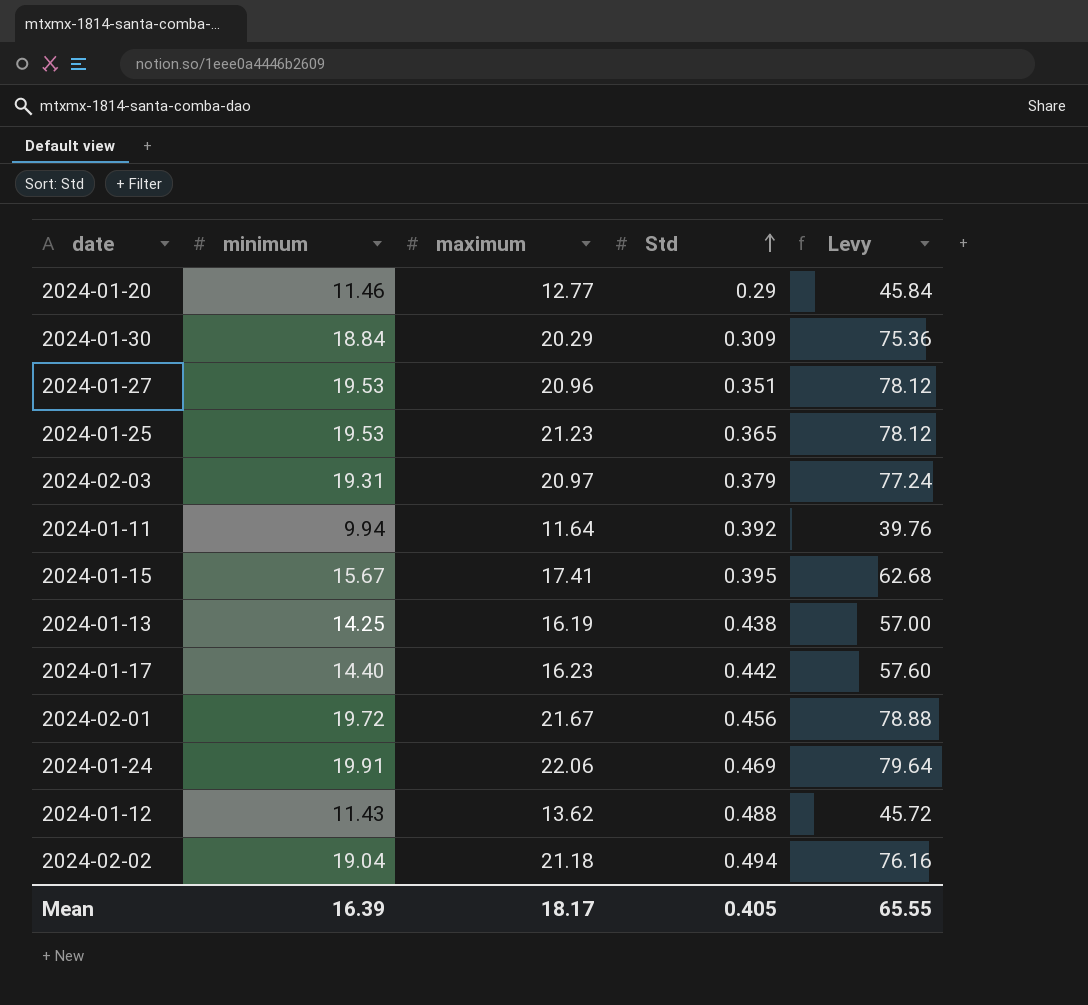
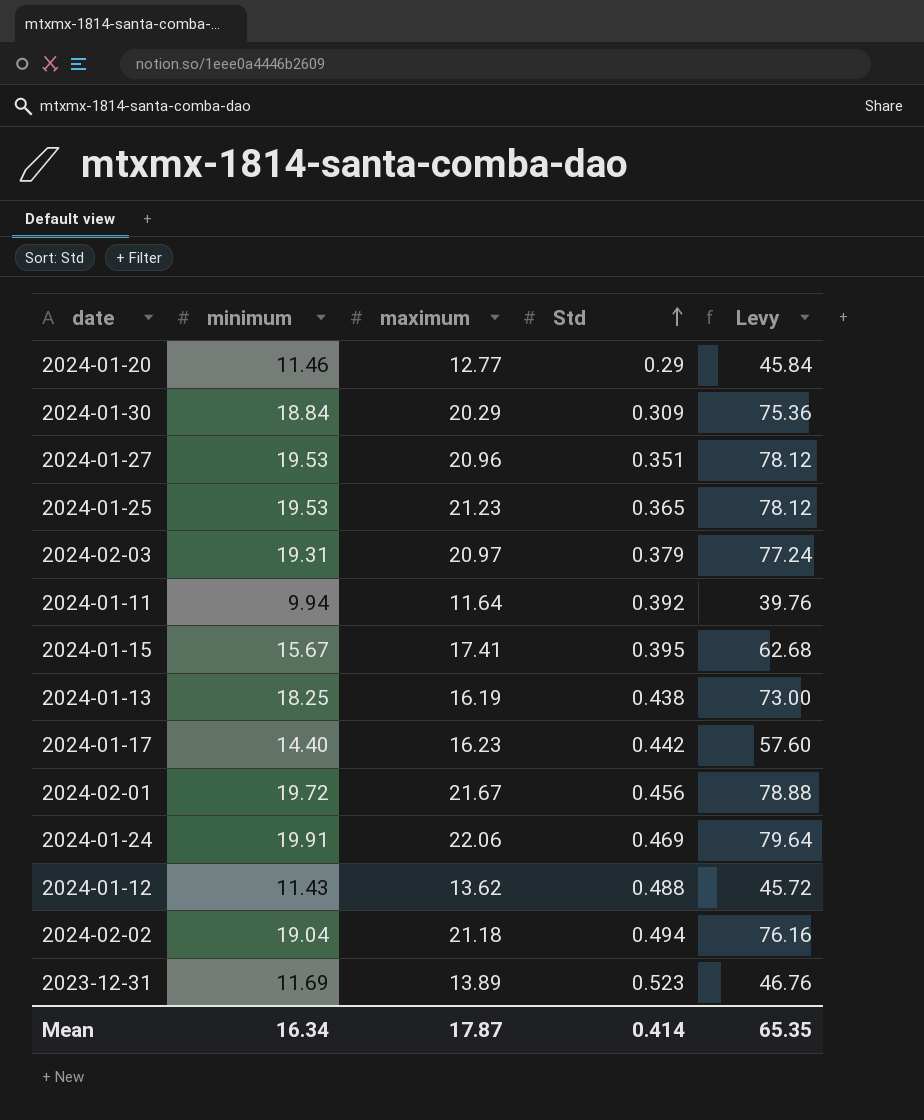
2024-01-13 | minimum: 14.25 -> 18.25
2024-01-13 | Levy: 57.00 -> 73.00
row 2023-12-31: none -> 11.69 | 13.89 | 0.523 | 46.76
Mean | minimum: 16.39 -> 16.34
Mean | maximum: 18.17 -> 17.87
Mean | Std: 0.405 -> 0.414
Mean | Levy: 65.55 -> 65.35

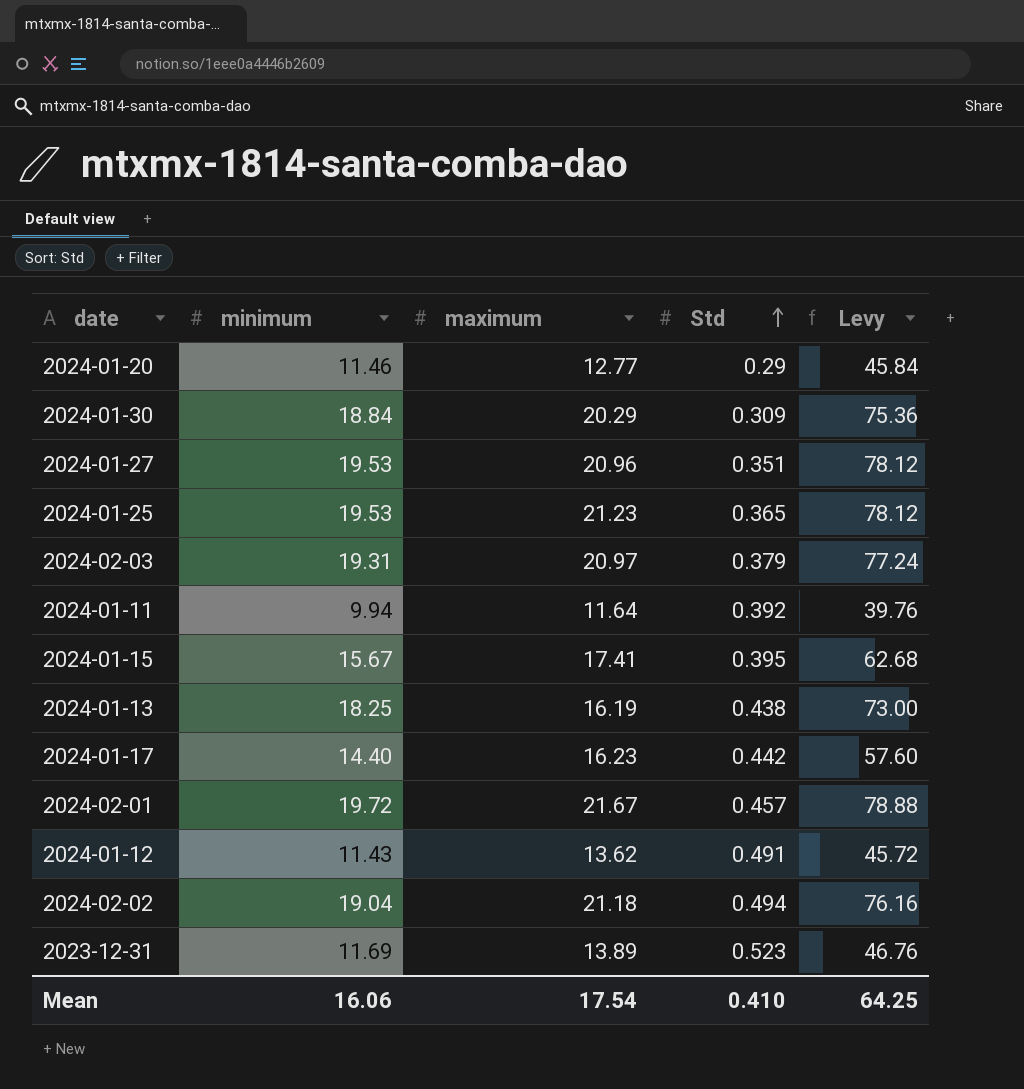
row 2024-01-24: 19.91 | 22.06 | 0.469 | 79.64 -> none
2024-02-01 | Std: 0.456 -> 0.457
2024-01-12 | Std: 0.488 -> 0.491
Mean | minimum: 16.34 -> 16.06
Mean | maximum: 17.87 -> 17.54
Mean | Std: 0.414 -> 0.410
Mean | Levy: 65.35 -> 64.25

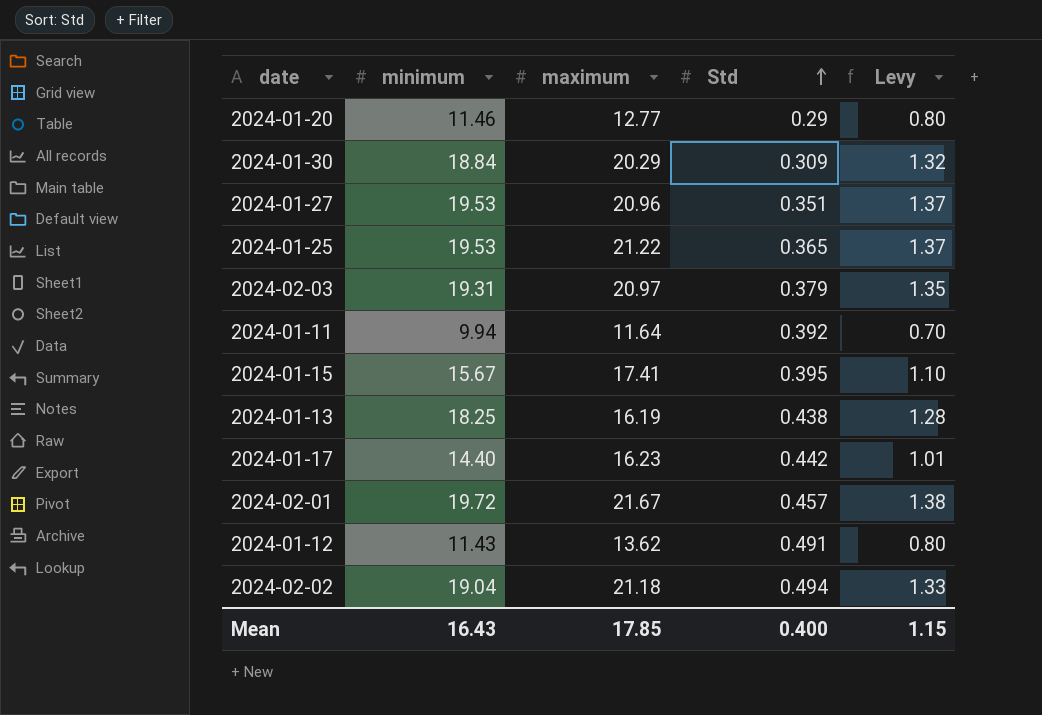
column Levy | formula: [minimum] * 4 -> [minimum] * 0.07
row 2023-12-31: 11.69 | 13.89 | 0.523 | 46.76 -> none
2024-01-25 | maximum: 21.23 -> 21.22
Mean | minimum: 16.06 -> 16.43
Mean | maximum: 17.54 -> 17.85
Mean | Std: 0.410 -> 0.400
Mean | Levy: 64.25 -> 1.15

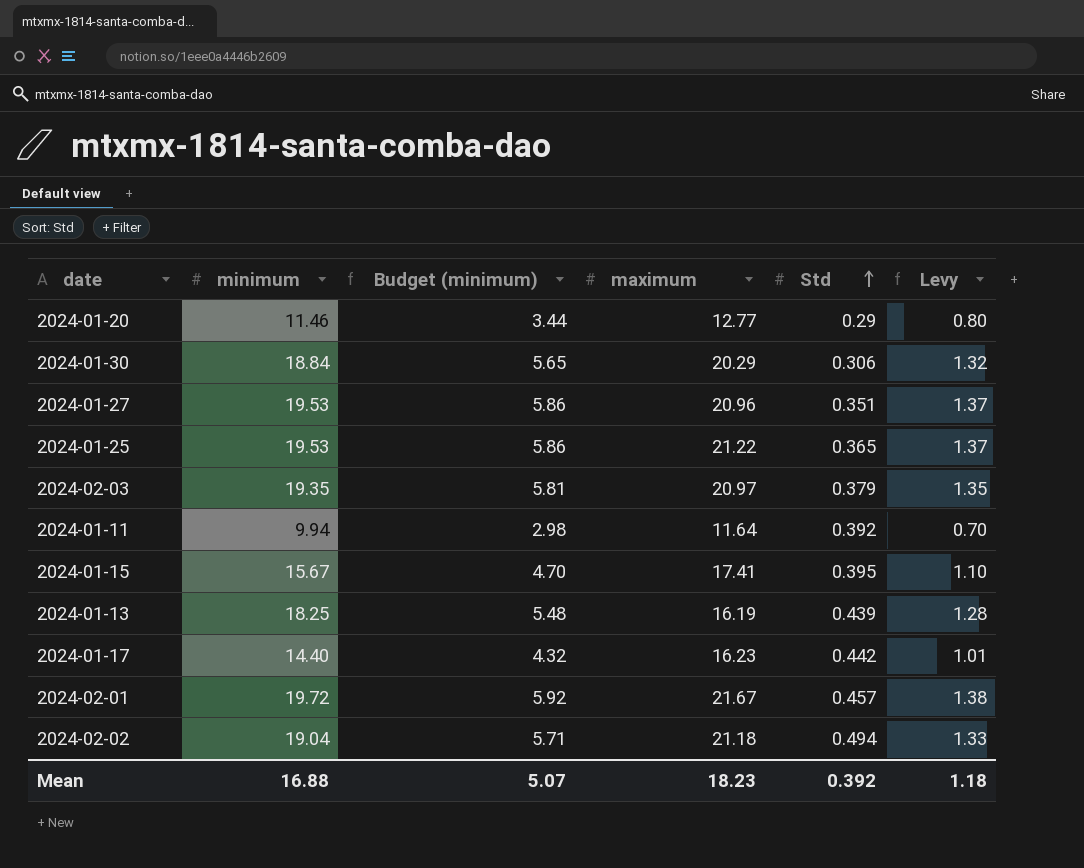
column Budget (minimum) | formula: none -> [minimum] * 0.3
row 2024-01-12: 11.43 | 13.62 | 0.491 | 0.80 -> none
2024-01-30 | Std: 0.309 -> 0.306
2024-02-03 | minimum: 19.31 -> 19.35
2024-01-13 | Std: 0.438 -> 0.439
Mean | minimum: 16.43 -> 16.88
Mean | maximum: 17.85 -> 18.23
Mean | Std: 0.400 -> 0.392
Mean | Levy: 1.15 -> 1.18

